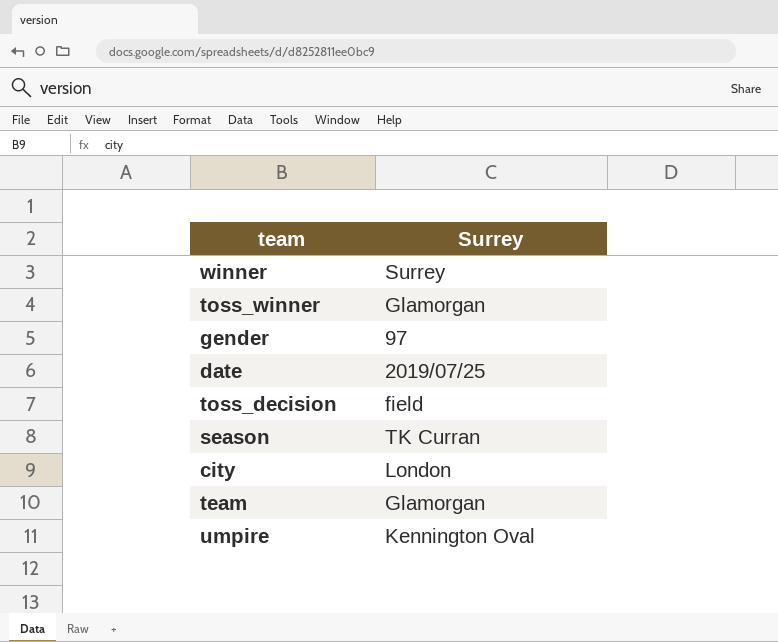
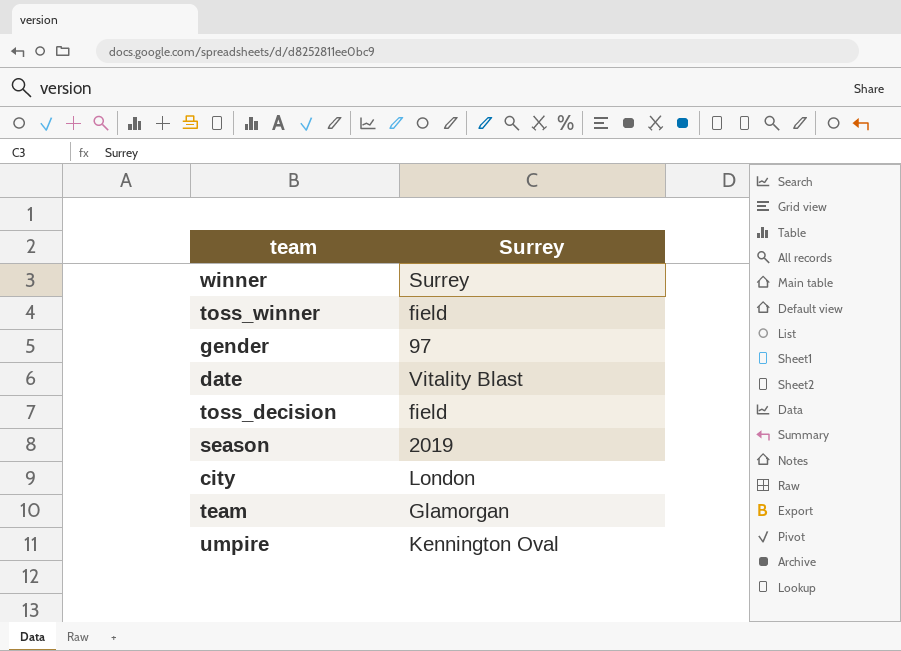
toss_winner | Surrey: Glamorgan -> field
date | Surrey: 2019/07/25 -> Vitality Blast
season | Surrey: TK Curran -> 2019

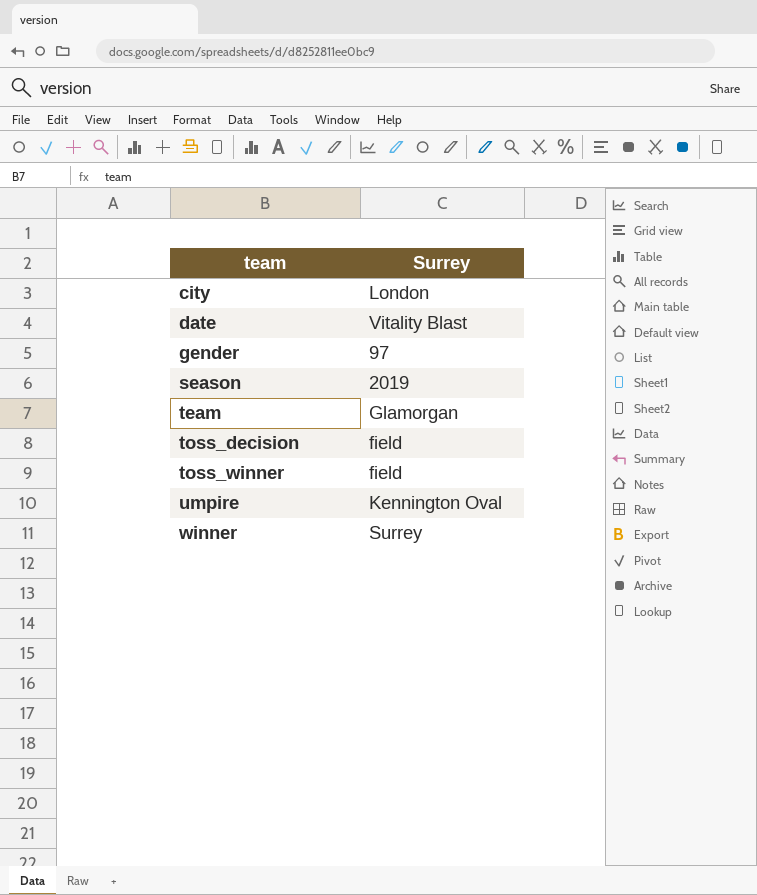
row order: none -> team ascending

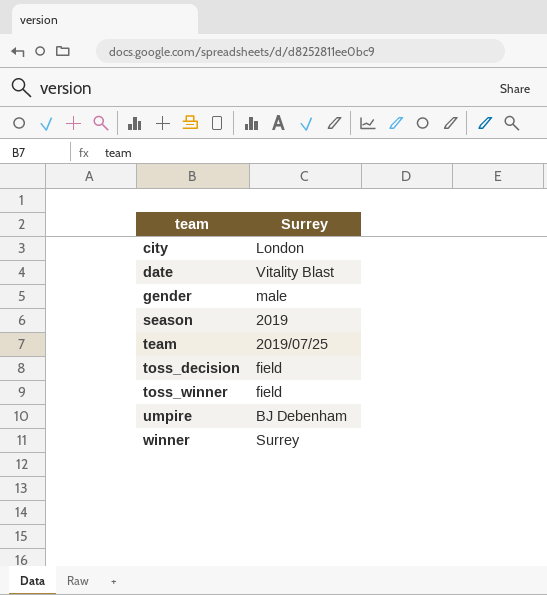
gender | Surrey: 97 -> male
team | Surrey: Glamorgan -> 2019/07/25
umpire | Surrey: Kennington Oval -> BJ Debenham

